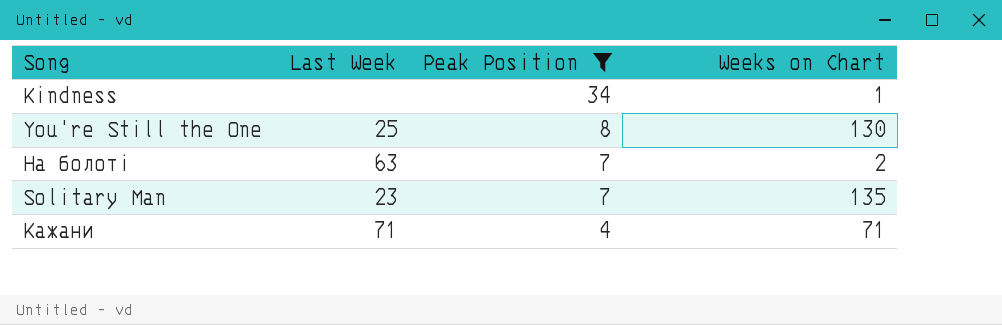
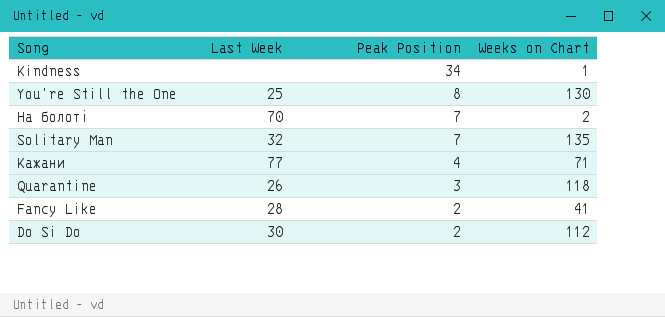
filter: Peak Position >= 4 -> none
На болоті | Last Week: 63 -> 70
Solitary Man | Last Week: 23 -> 32
Кажани | Last Week: 71 -> 77

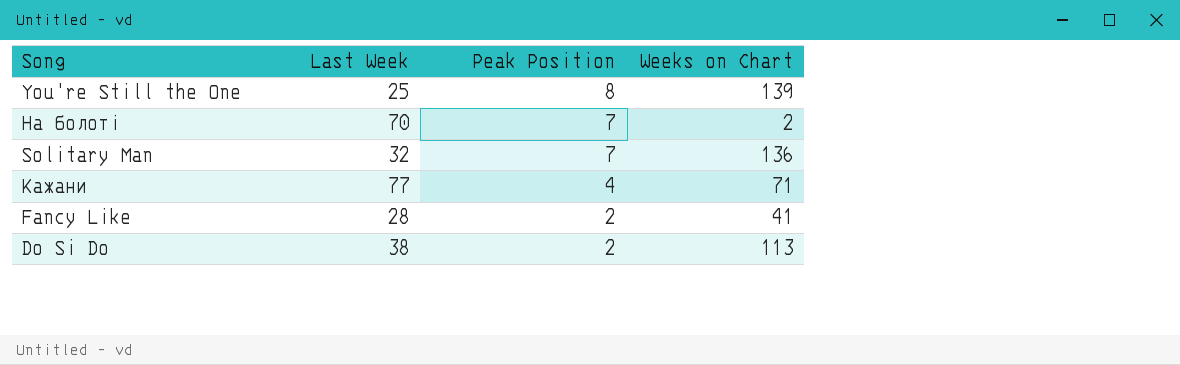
row Kindness: none | 34 | 1 -> none
row Quarantine: 26 | 3 | 118 -> none
You're Still the One | Weeks on Chart: 130 -> 139
Solitary Man | Weeks on Chart: 135 -> 136
Do Si Do | Last Week: 30 -> 38
Do Si Do | Weeks on Chart: 112 -> 113

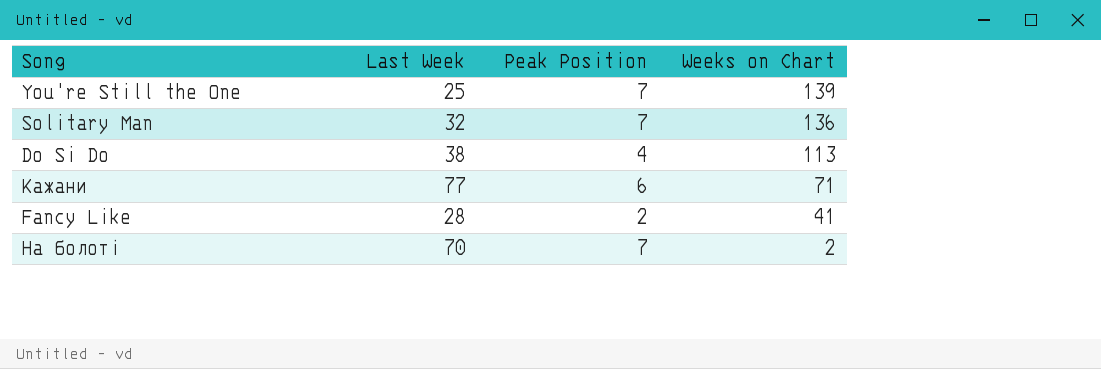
row order: Peak Position descending -> Weeks on Chart descending
You're Still the One | Peak Position: 8 -> 7
Do Si Do | Peak Position: 2 -> 4
Кажани | Peak Position: 4 -> 6

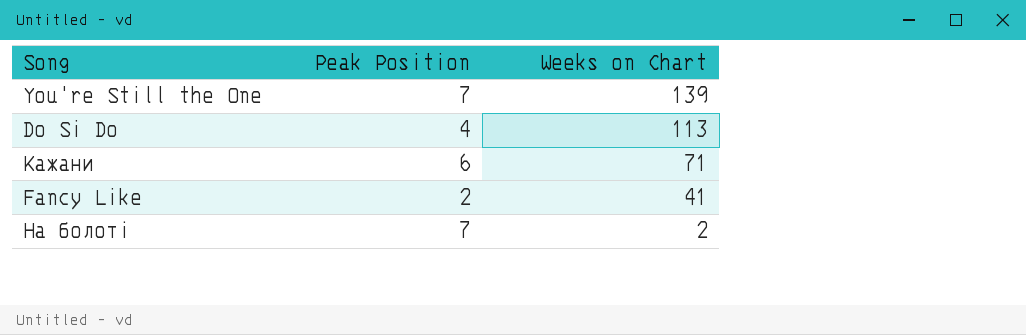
column Last Week | position: 2 -> none
row Solitary Man: 32 | 7 | 136 -> none

